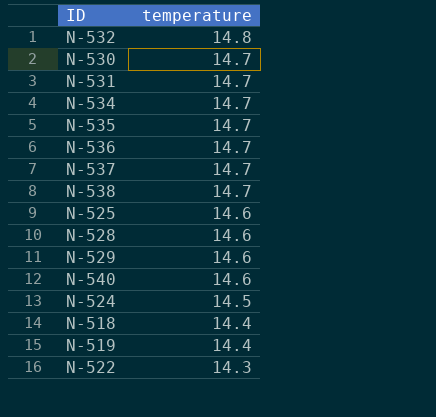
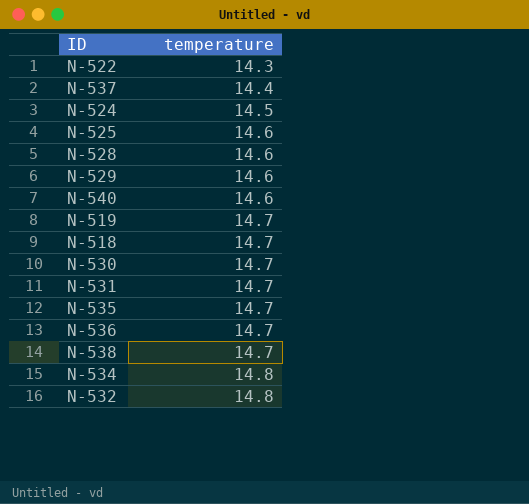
row order: temperature descending -> temperature ascending
N-537 | temperature: 14.7 -> 14.4
N-519 | temperature: 14.4 -> 14.7
N-518 | temperature: 14.4 -> 14.7
N-534 | temperature: 14.7 -> 14.8

